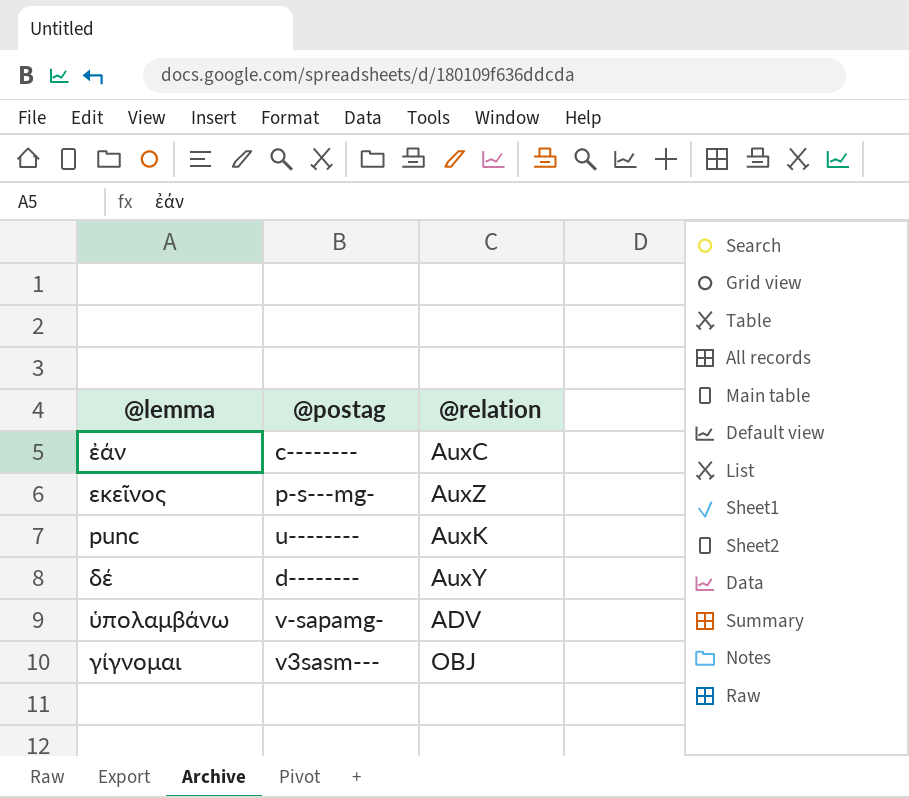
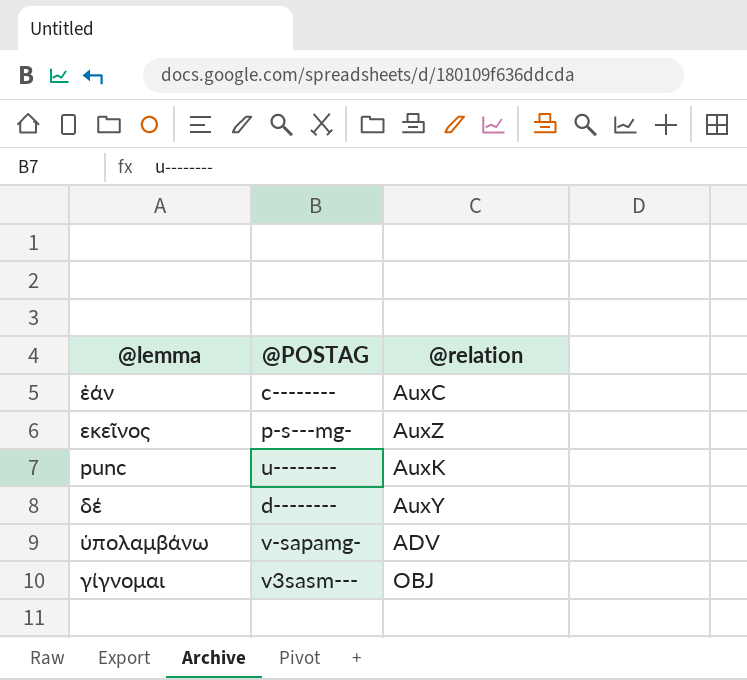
column name: @postag -> @POSTAG

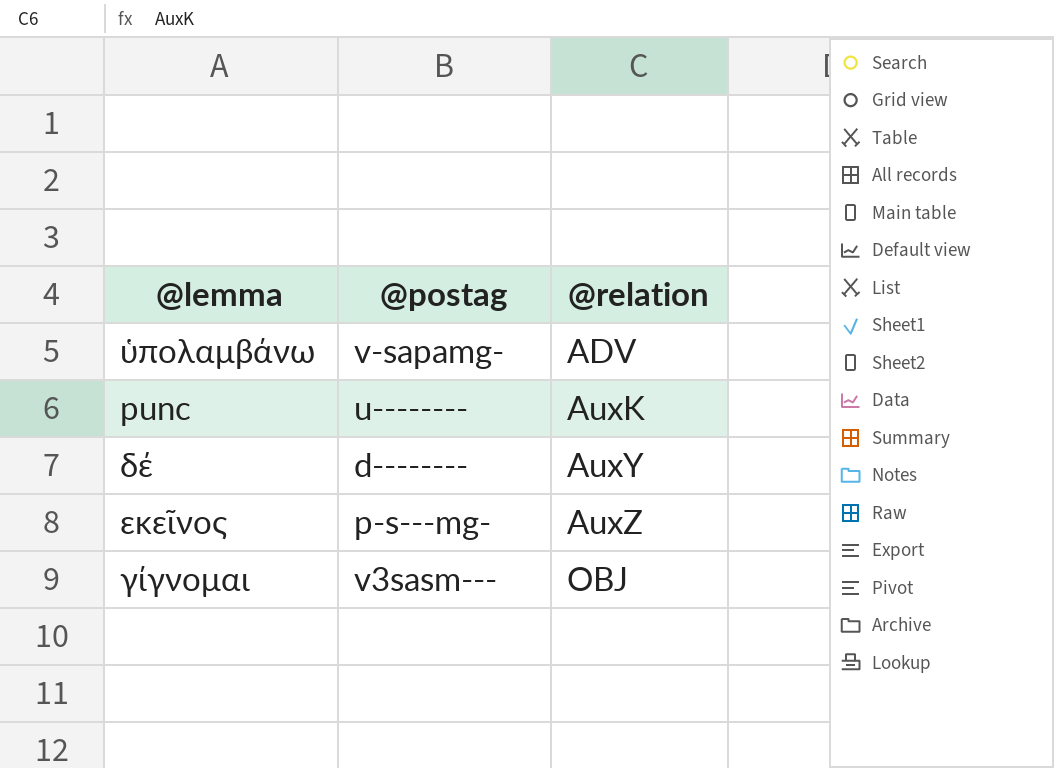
row order: none -> @relation ascending
column name: @POSTAG -> @postag
row ἐάν: c-------- | AuxC -> none

